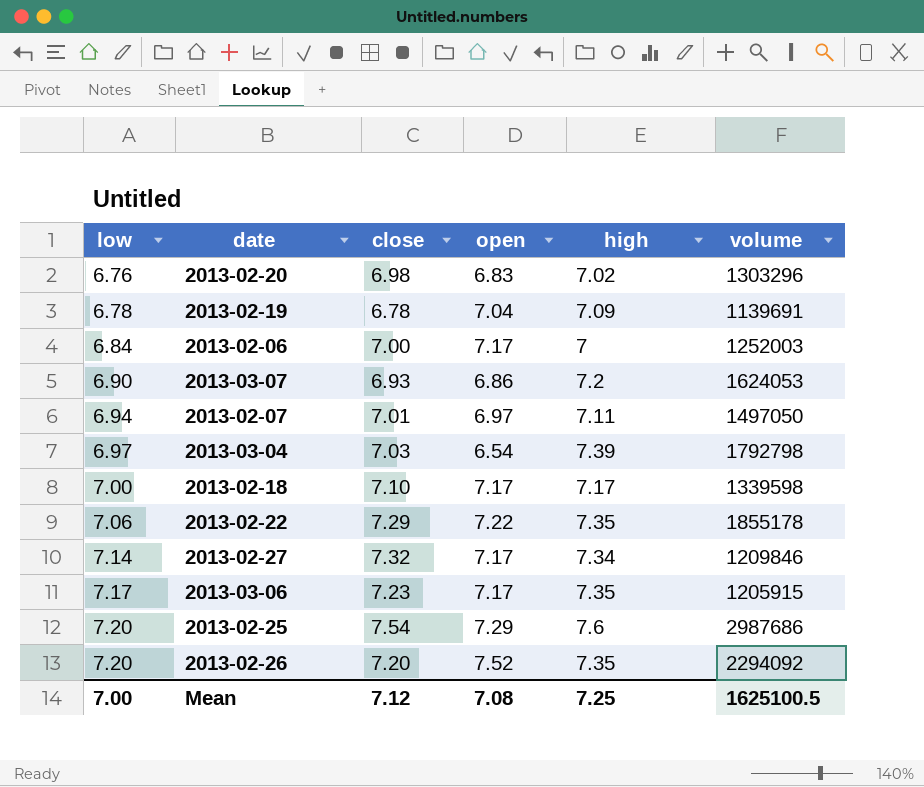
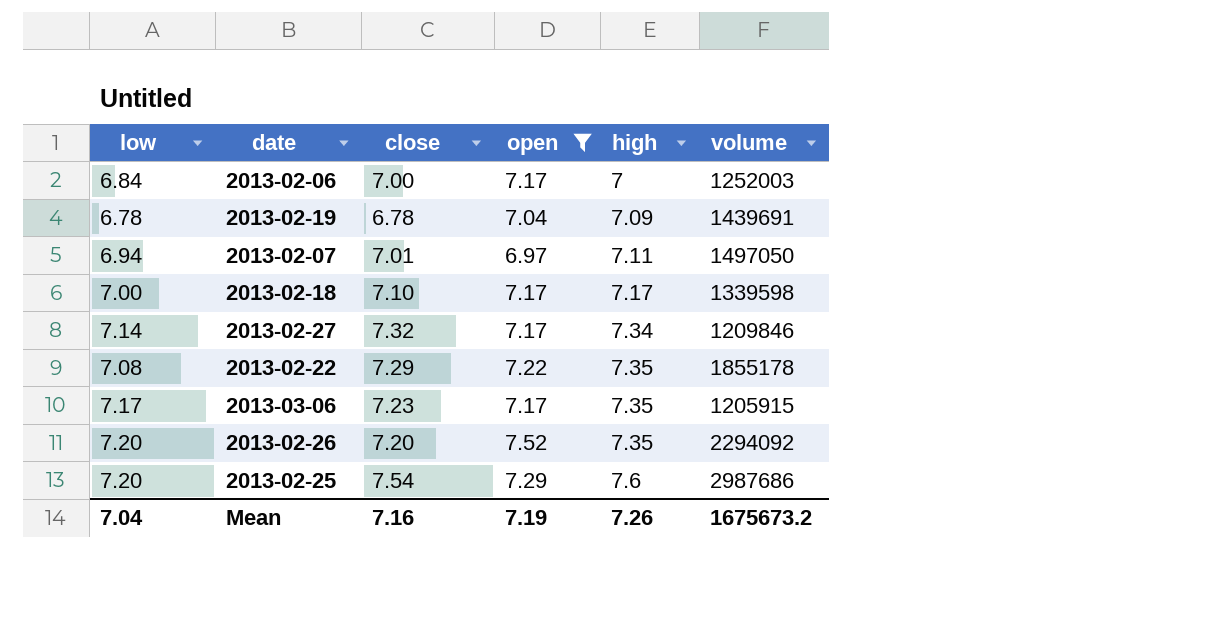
filter: none -> open >= 6.97
row order: low ascending -> high ascending
2013-02-19 | volume: 1139691 -> 1439691
2013-02-22 | low: 7.06 -> 7.08
Mean | low: 7.00 -> 7.04
Mean | close: 7.12 -> 7.16
Mean | open: 7.08 -> 7.19
Mean | high: 7.25 -> 7.26
Mean | volume: 1625100.5 -> 1675673.2

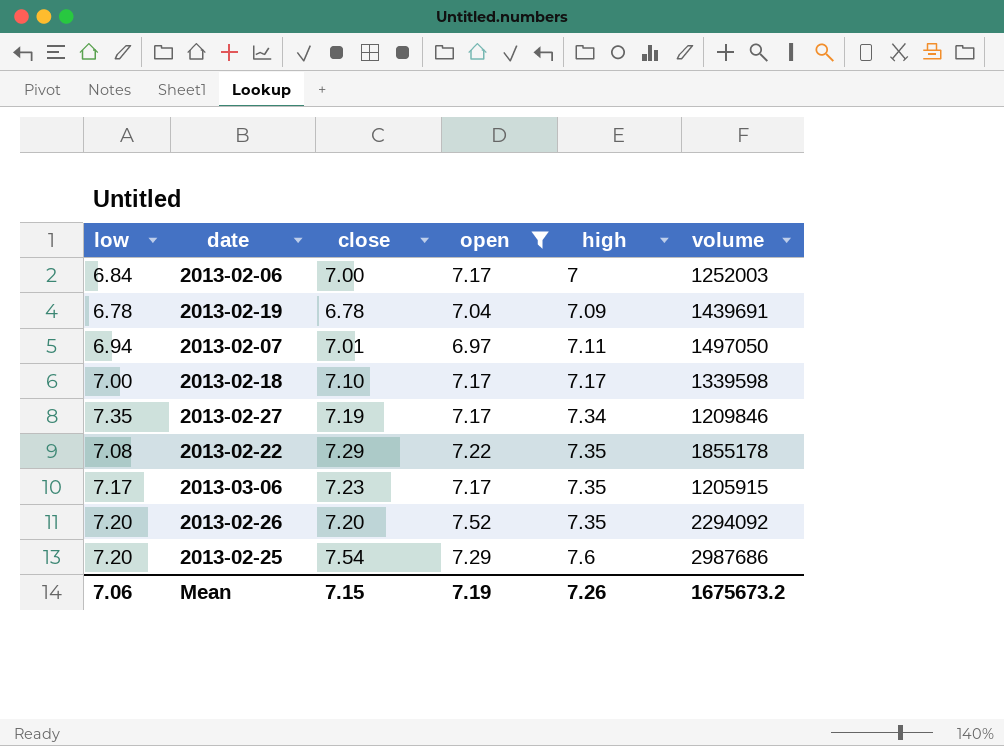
2013-02-27 | low: 7.14 -> 7.35
2013-02-27 | close: 7.32 -> 7.19
Mean | low: 7.04 -> 7.06
Mean | close: 7.16 -> 7.15

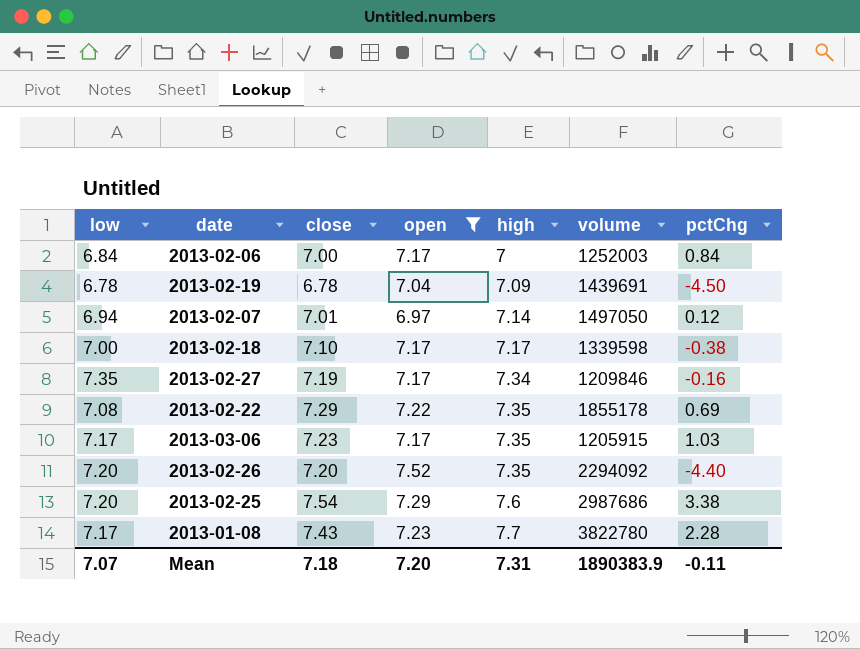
column pctChg | position: none -> 7
2013-02-07 | high: 7.11 -> 7.14
row 2013-01-08: none -> 7.17 | 7.43 | 7.23 | 7.7 | 3822780 | 2.28
Mean | low: 7.06 -> 7.07
Mean | close: 7.15 -> 7.18
Mean | open: 7.19 -> 7.20
Mean | high: 7.26 -> 7.31
Mean | volume: 1675673.2 -> 1890383.9

